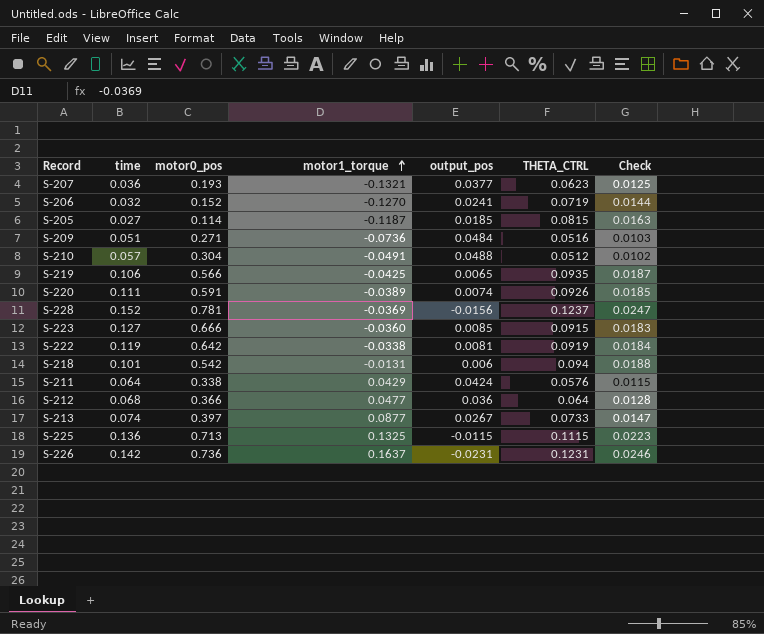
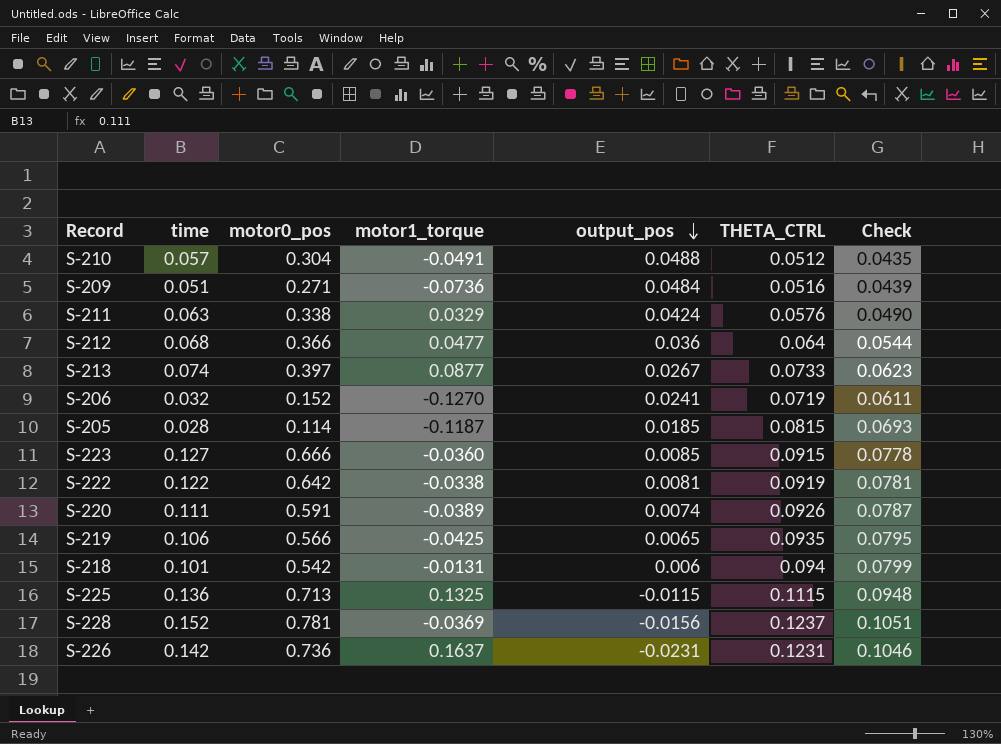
row order: motor1_torque ascending -> output_pos descending
column Check | formula: [THETA_CTRL] * 0.2 -> [THETA_CTRL] * 0.85
row S-207: 0.036 | 0.193 | -0.1321 | 0.0377 | 0.0623 | 0.0125 -> none
S-211 | time: 0.064 -> 0.063
S-211 | motor1_torque: 0.0429 -> 0.0329
S-205 | time: 0.027 -> 0.028
S-222 | time: 0.119 -> 0.122

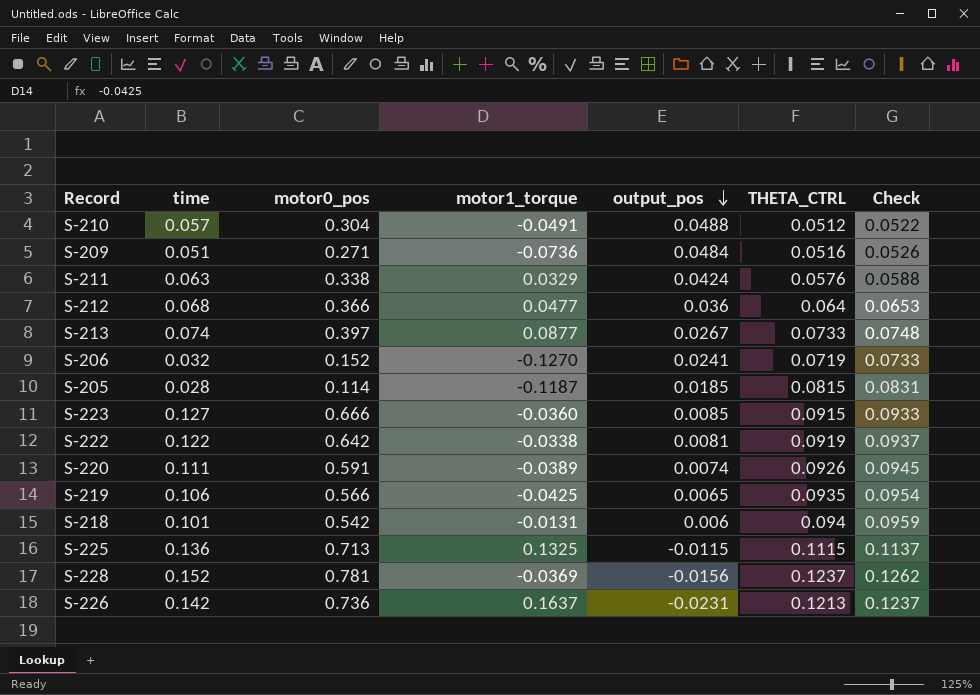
column Check | formula: [THETA_CTRL] * 0.85 -> [THETA_CTRL] * 1.02
S-226 | THETA_CTRL: 0.1231 -> 0.1213

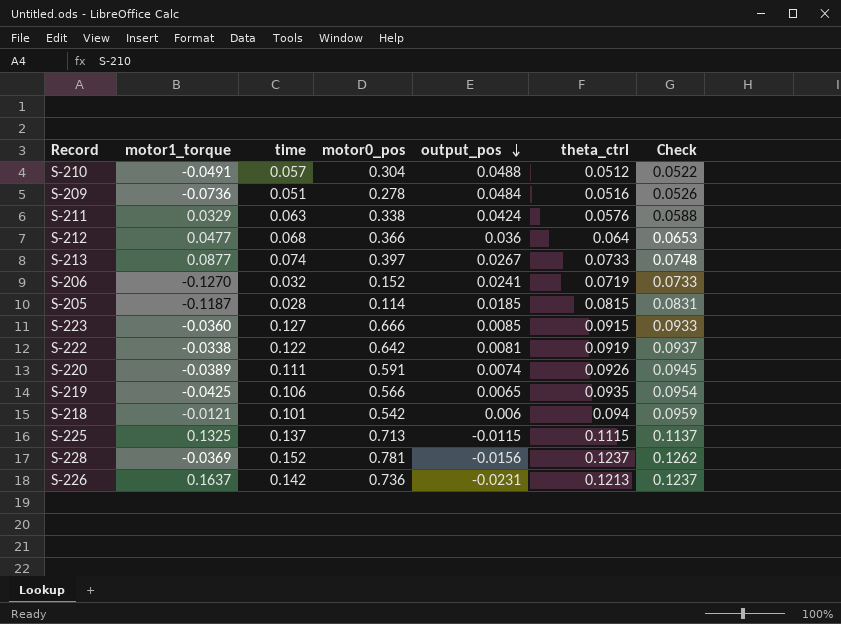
column motor1_torque | position: 4 -> 2
column name: THETA_CTRL -> theta_ctrl
S-209 | motor0_pos: 0.271 -> 0.278
S-218 | motor1_torque: -0.0131 -> -0.0121
S-225 | time: 0.136 -> 0.137

